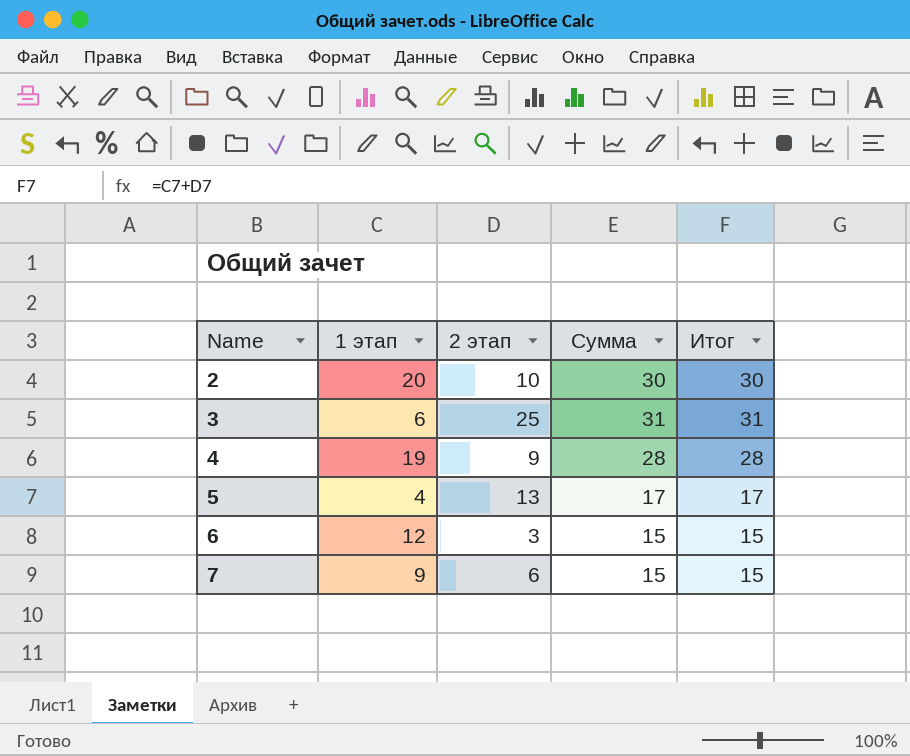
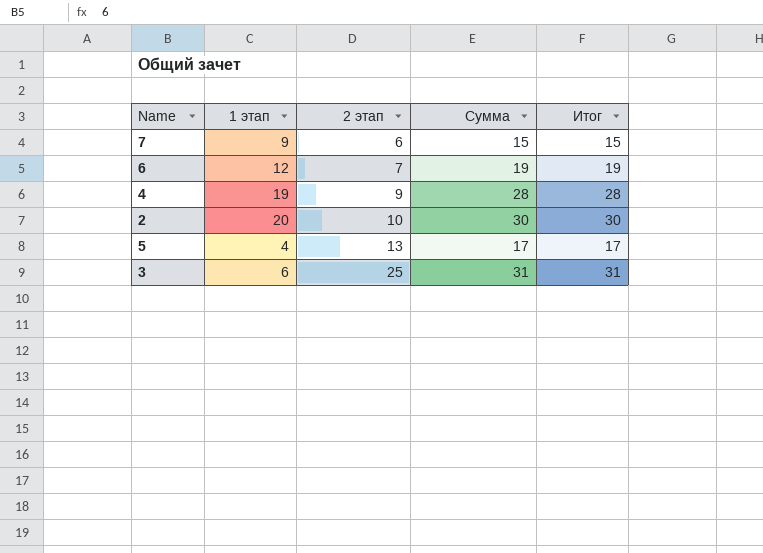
row order: Name ascending -> 2 этап ascending
6 | 2 этап: 3 -> 7
6 | Сумма: 15 -> 19
6 | Итог: 15 -> 19

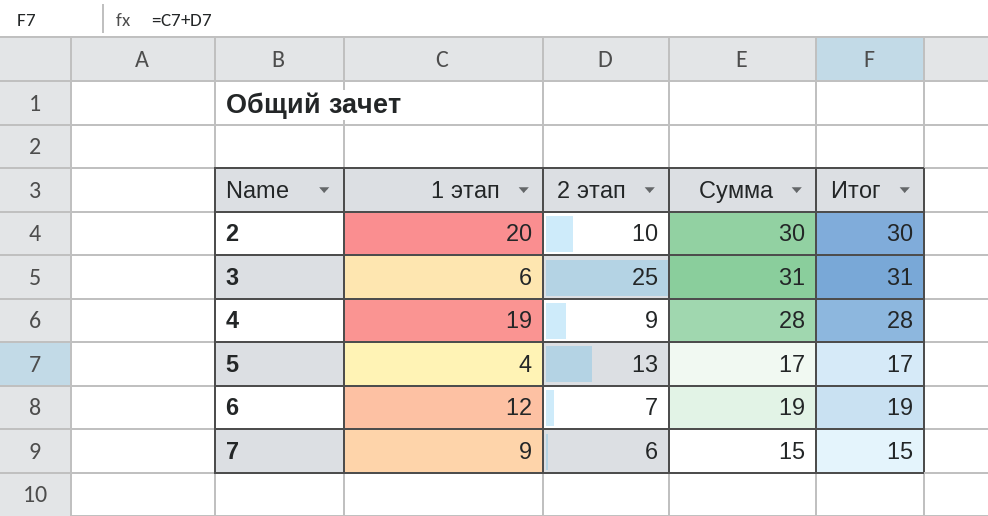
row order: 2 этап ascending -> Name ascending

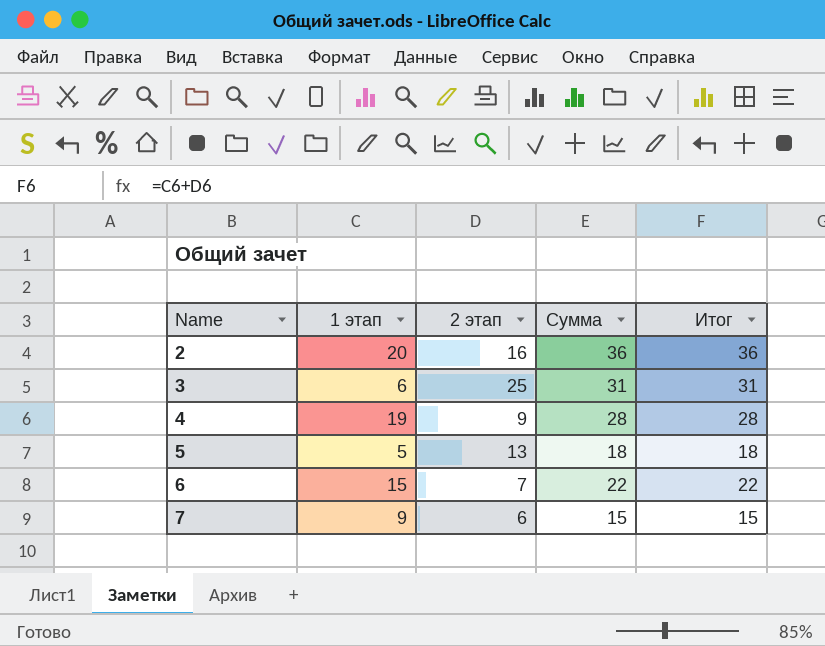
2 | 2 этап: 10 -> 16
2 | Сумма: 30 -> 36
2 | Итог: 30 -> 36
5 | 1 этап: 4 -> 5
5 | Сумма: 17 -> 18
5 | Итог: 17 -> 18
6 | 1 этап: 12 -> 15
6 | Сумма: 19 -> 22
6 | Итог: 19 -> 22

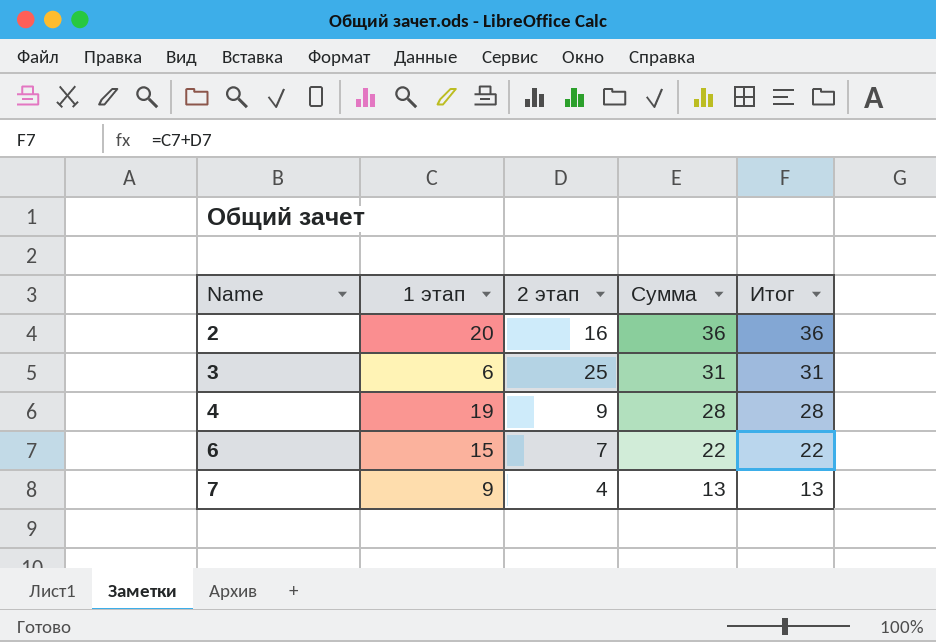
row 5: 5 | 13 | 18 | 18 -> none
7 | 2 этап: 6 -> 4
7 | Сумма: 15 -> 13
7 | Итог: 15 -> 13

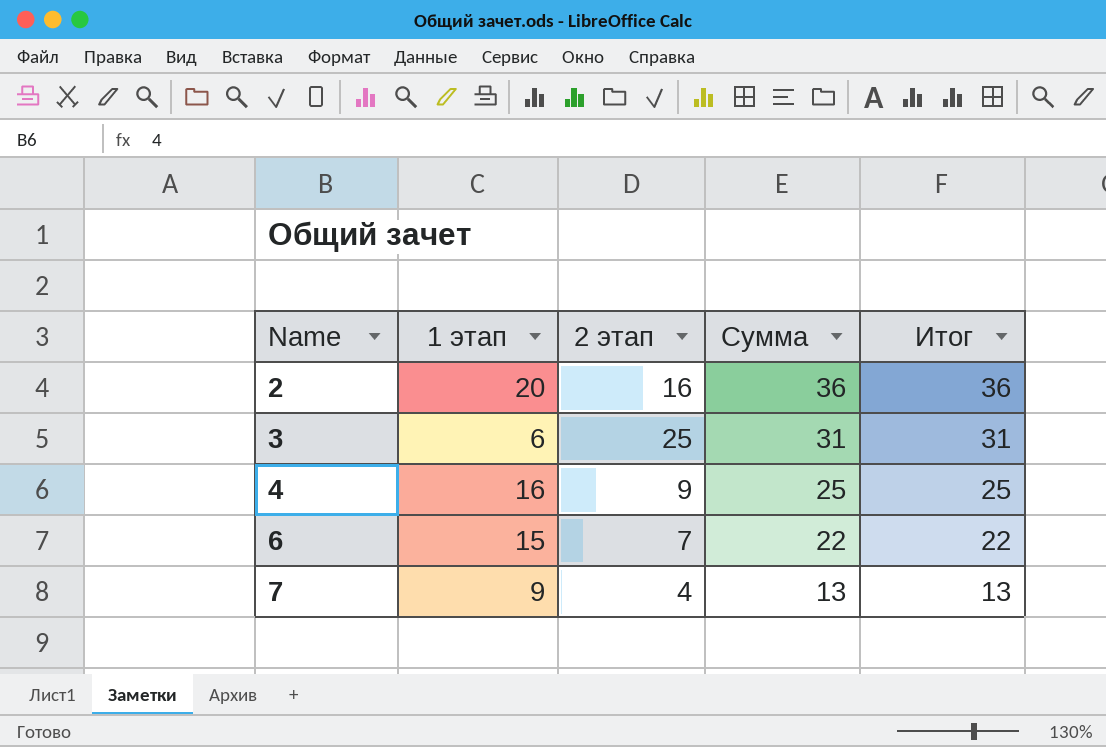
4 | 1 этап: 19 -> 16
4 | Сумма: 28 -> 25
4 | Итог: 28 -> 25

